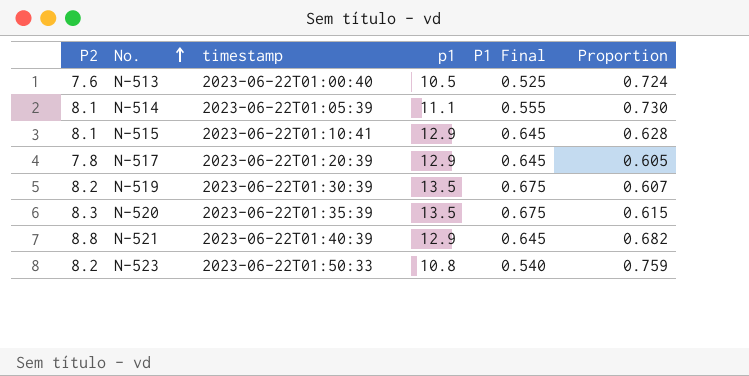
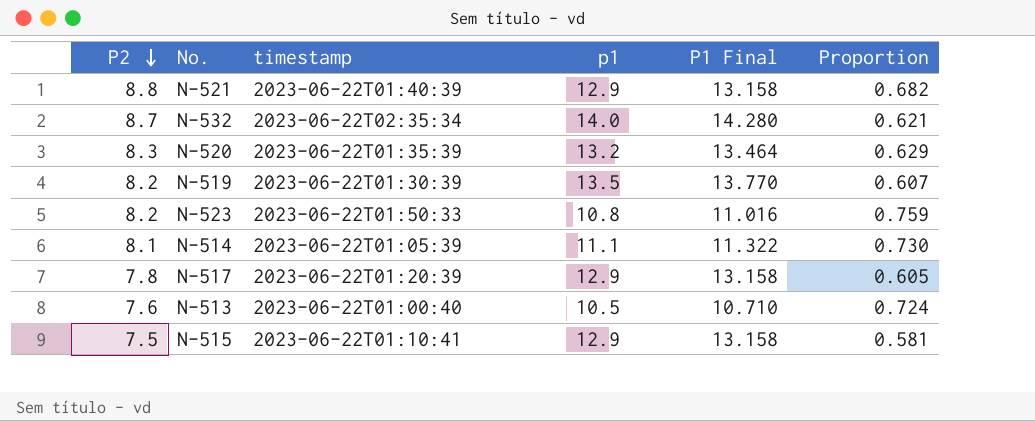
row order: No. ascending -> P2 descending
column P1 Final | formula: [p1] * 0.05 -> [p1] * 1.02
row N-532: none -> 8.7 | 2023-06-22T02:35:34 | 14.0 | 14.280 | 0.621
N-520 | p1: 13.5 -> 13.2
N-520 | Proportion: 0.615 -> 0.629
N-515 | P2: 8.1 -> 7.5
N-515 | Proportion: 0.628 -> 0.581

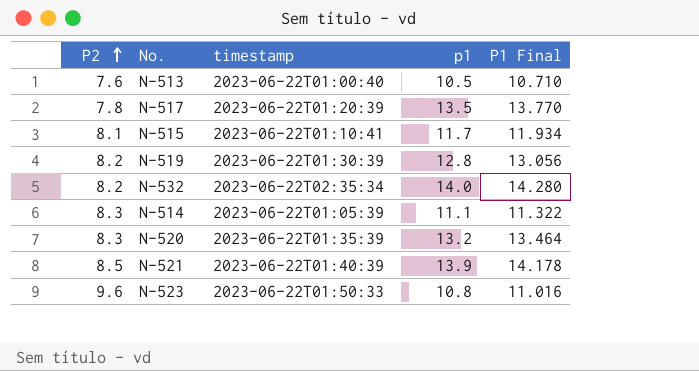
row order: P2 descending -> P2 ascending
column Proportion | formula: [P2] / [p1] -> none
N-517 | p1: 12.9 -> 13.5
N-517 | P1 Final: 13.158 -> 13.770
N-515 | P2: 7.5 -> 8.1
N-515 | p1: 12.9 -> 11.7
N-515 | P1 Final: 13.158 -> 11.934
N-519 | p1: 13.5 -> 12.8
N-519 | P1 Final: 13.770 -> 13.056
N-532 | P2: 8.7 -> 8.2
N-514 | P2: 8.1 -> 8.3
N-521 | P2: 8.8 -> 8.5
N-521 | p1: 12.9 -> 13.9
N-521 | P1 Final: 13.158 -> 14.178
N-523 | P2: 8.2 -> 9.6

